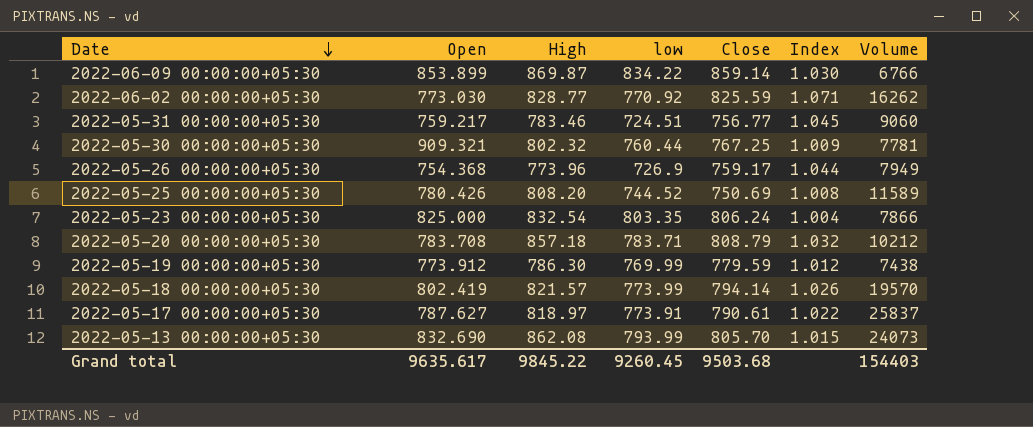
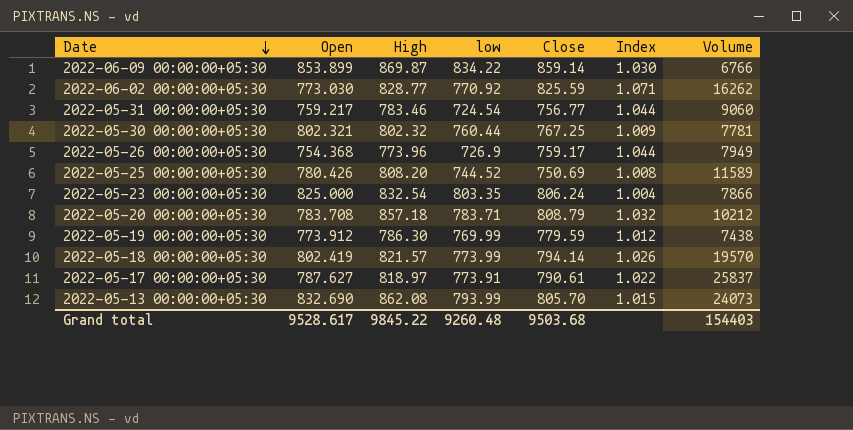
2022-05-31 00:00:00+05:30 | low: 724.51 -> 724.54
2022-05-31 00:00:00+05:30 | Index: 1.045 -> 1.044
2022-05-30 00:00:00+05:30 | Open: 909.321 -> 802.321
Grand total | Open: 9635.617 -> 9528.617
Grand total | low: 9260.45 -> 9260.48

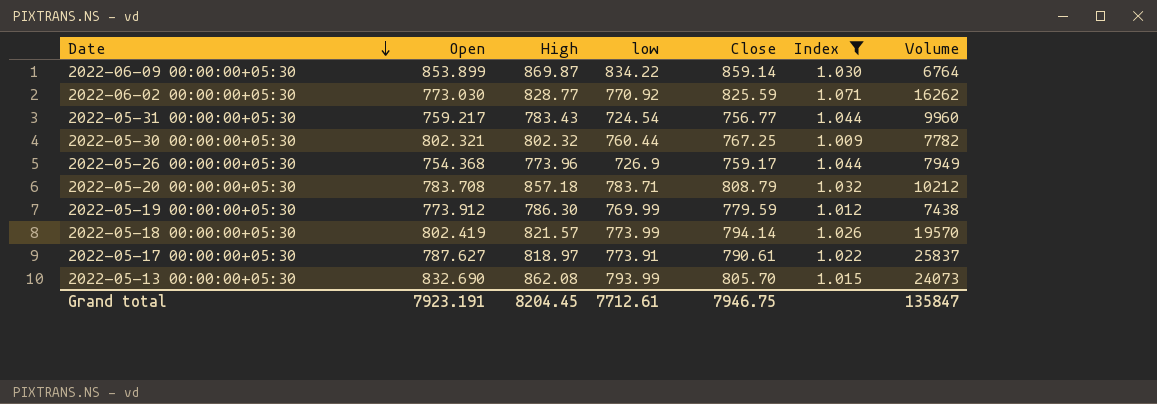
filter: none -> Index >= 1.009
2022-06-09 00:00:00+05:30 | Volume: 6766 -> 6764
2022-05-31 00:00:00+05:30 | High: 783.46 -> 783.43
2022-05-31 00:00:00+05:30 | Volume: 9060 -> 9960
2022-05-30 00:00:00+05:30 | Volume: 7781 -> 7782
Grand total | Open: 9528.617 -> 7923.191
Grand total | High: 9845.22 -> 8204.45
Grand total | low: 9260.48 -> 7712.61
Grand total | Close: 9503.68 -> 7946.75
Grand total | Volume: 154403 -> 135847

